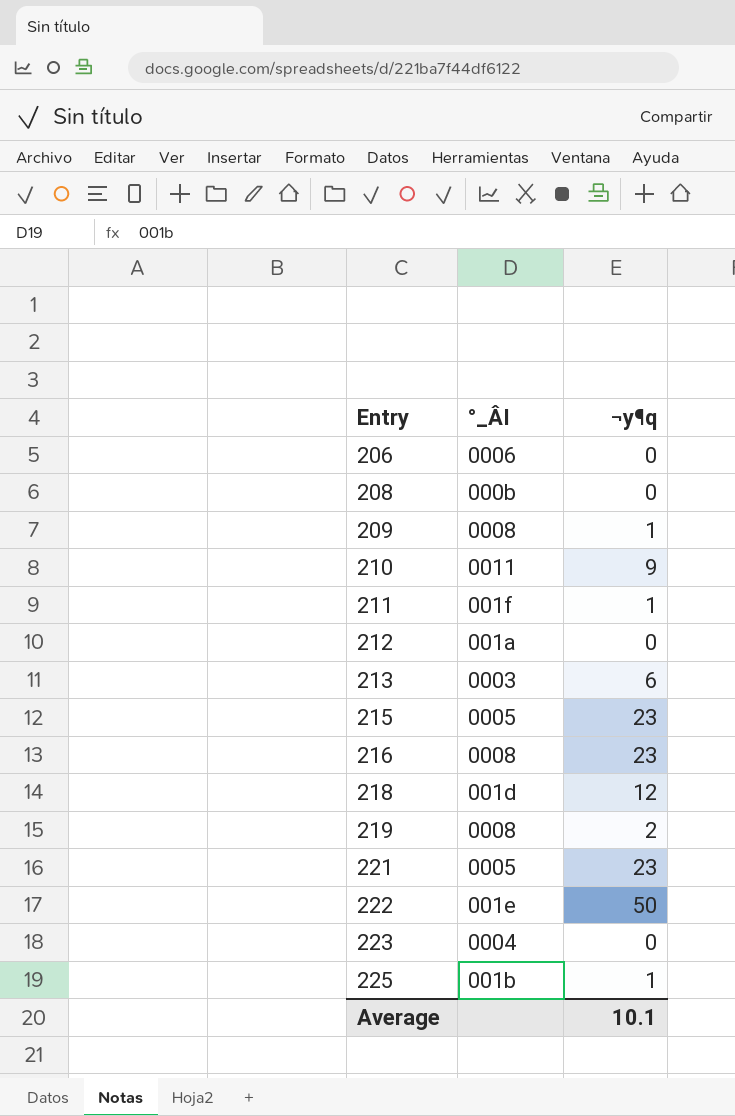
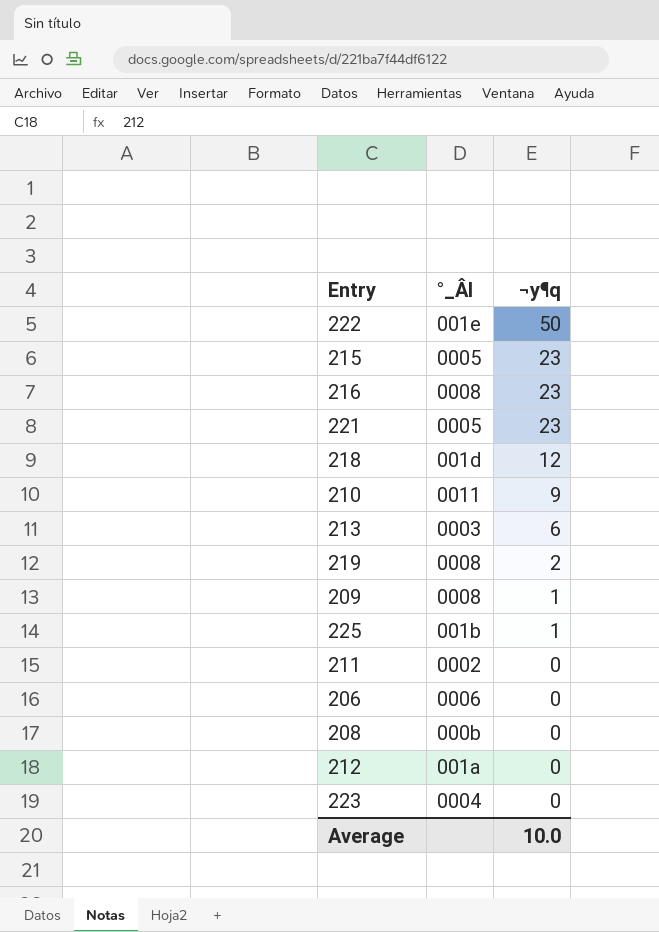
row order: Entry ascending -> ¬y¶q descending
211 | °_ÂI: 001f -> 0002
211 | ¬y¶q: 1 -> 0
Average | ¬y¶q: 10.1 -> 10.0

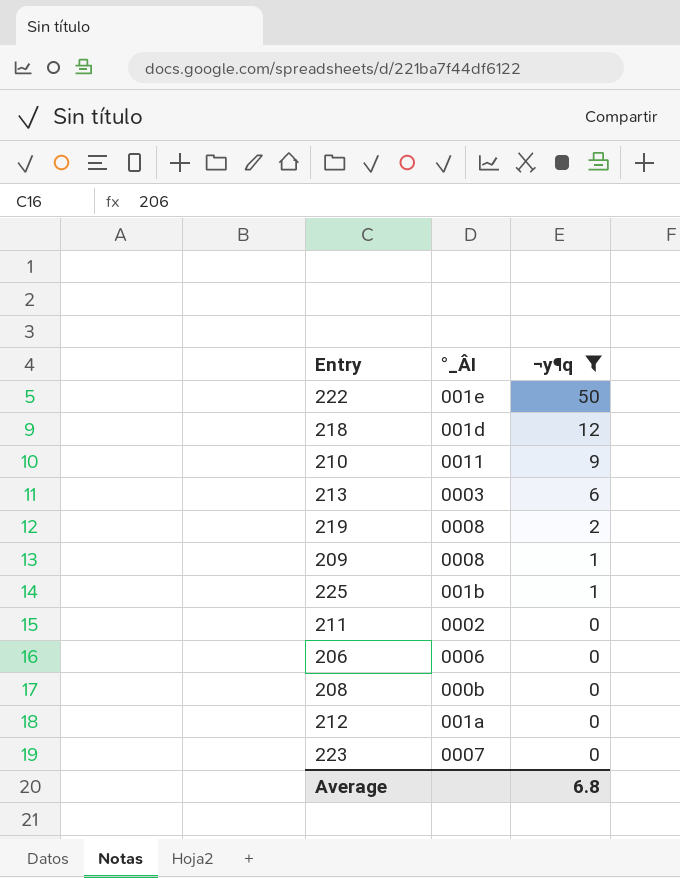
filter: none -> ¬y¶q != 23
223 | °_ÂI: 0004 -> 0007
Average | ¬y¶q: 10.0 -> 6.8

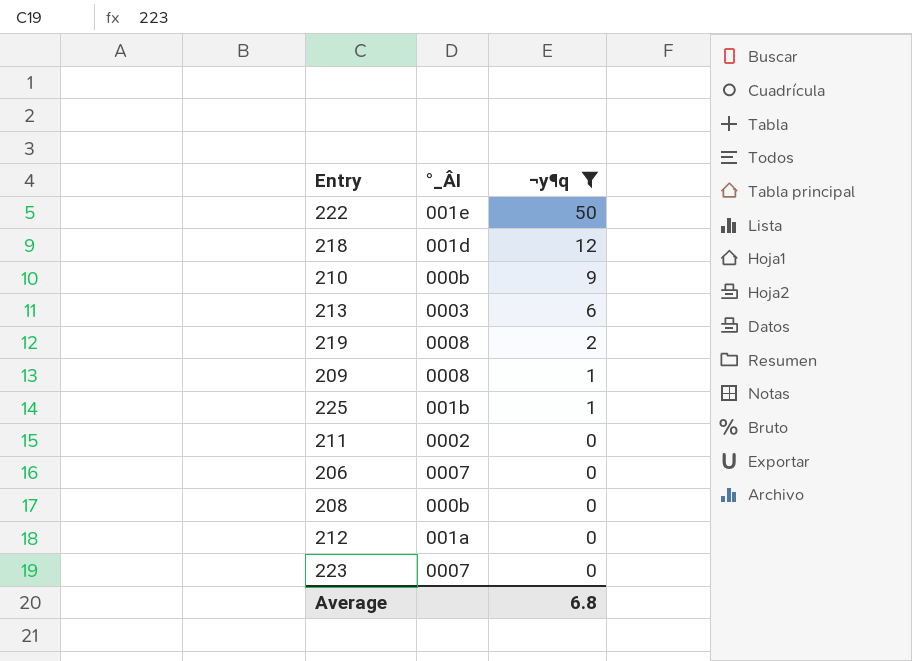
210 | °_ÂI: 0011 -> 000b
206 | °_ÂI: 0006 -> 0007

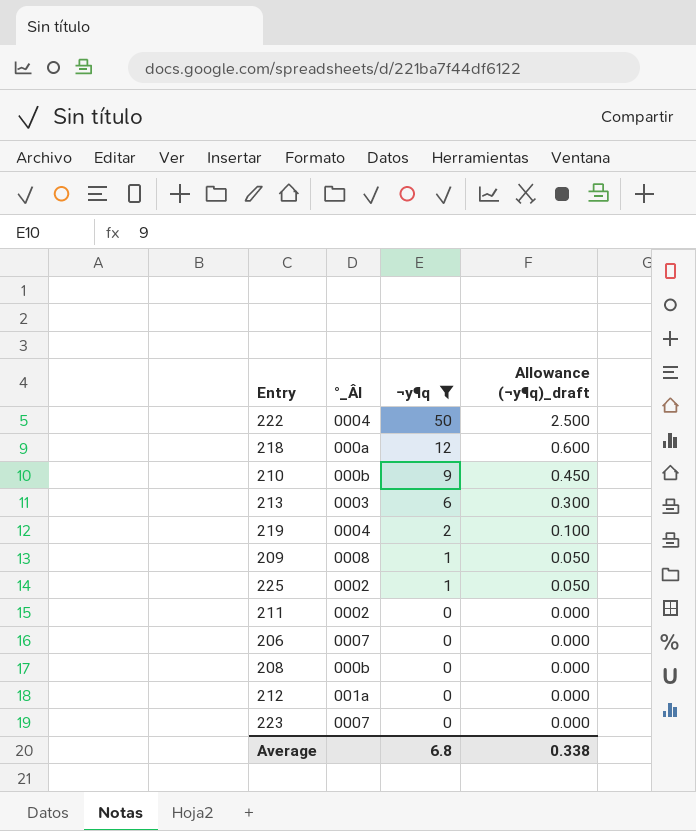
column Allowance (¬y¶q)_draft | formula: none -> [¬y¶q] * 0.05
222 | °_ÂI: 001e -> 0004
218 | °_ÂI: 001d -> 000a
219 | °_ÂI: 0008 -> 0004
225 | °_ÂI: 001b -> 0002

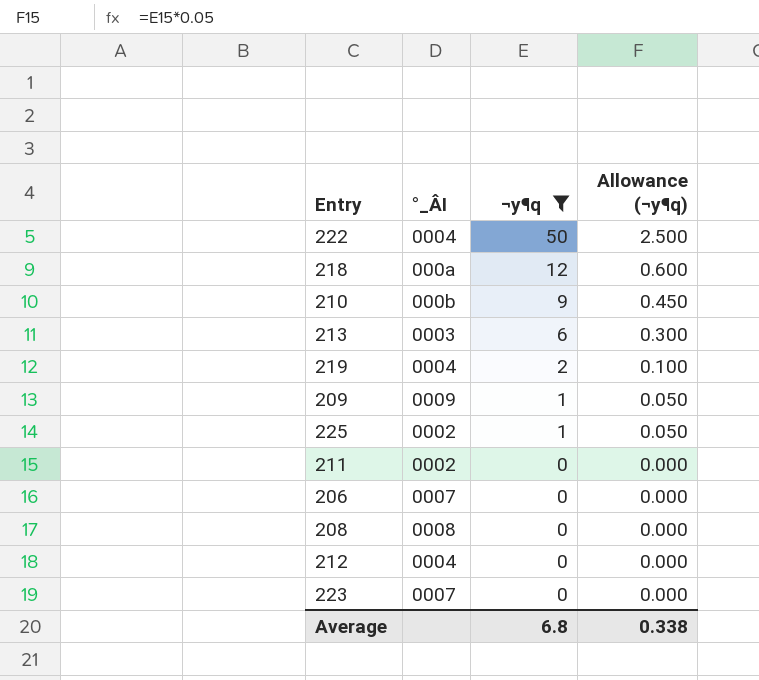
column name: Allowance (¬y¶q)_draft -> Allowance (¬y¶q)
209 | °_ÂI: 0008 -> 0009
208 | °_ÂI: 000b -> 0008
212 | °_ÂI: 001a -> 0004

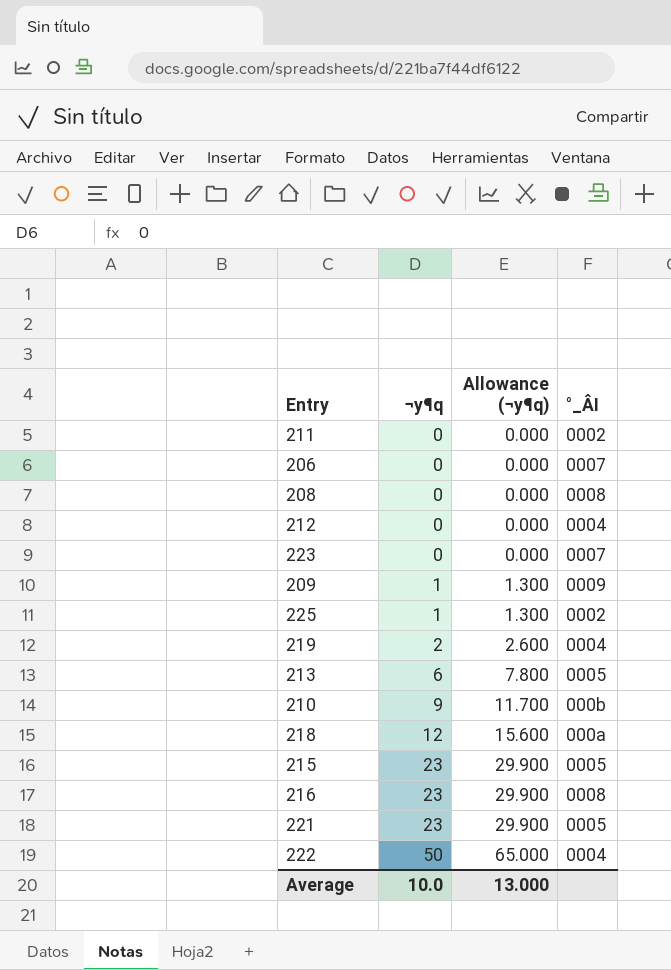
filter: ¬y¶q != 23 -> none
row order: ¬y¶q descending -> ¬y¶q ascending
column Allowance (¬y¶q) | formula: [¬y¶q] * 0.05 -> [¬y¶q] * 1.3
column °_ÂI | position: 2 -> 4
213 | °_ÂI: 0003 -> 0005
Average | ¬y¶q: 6.8 -> 10.0
Average | Allowance (¬y¶q): 0.338 -> 13.000

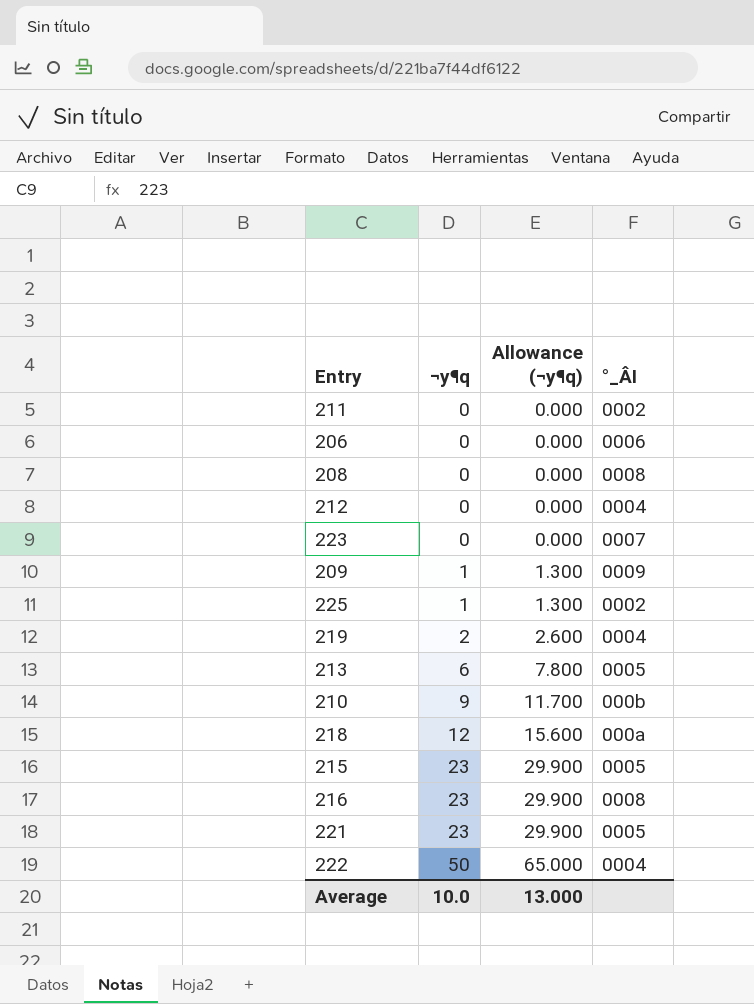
206 | °_ÂI: 0007 -> 0006

